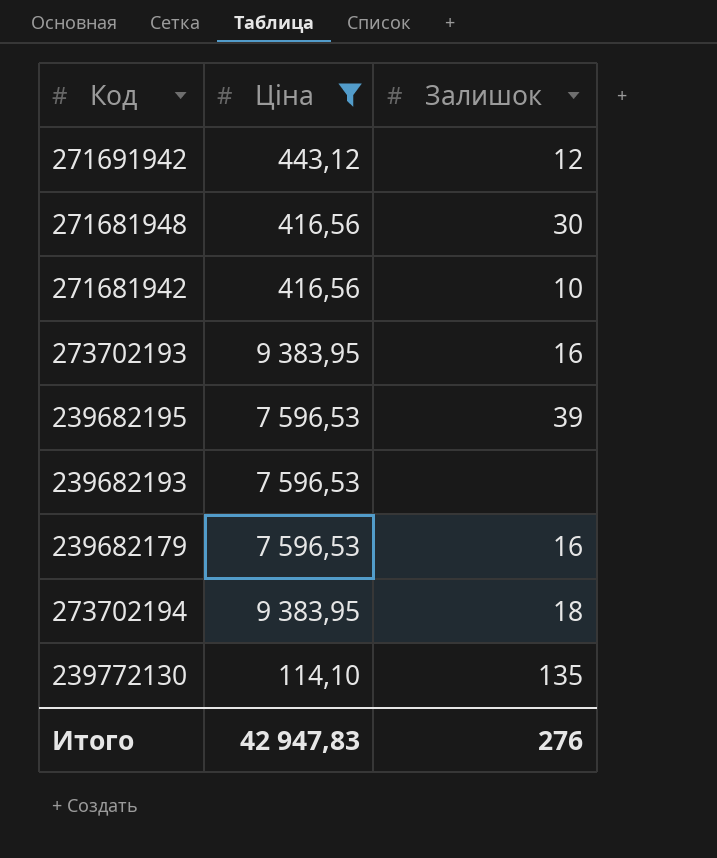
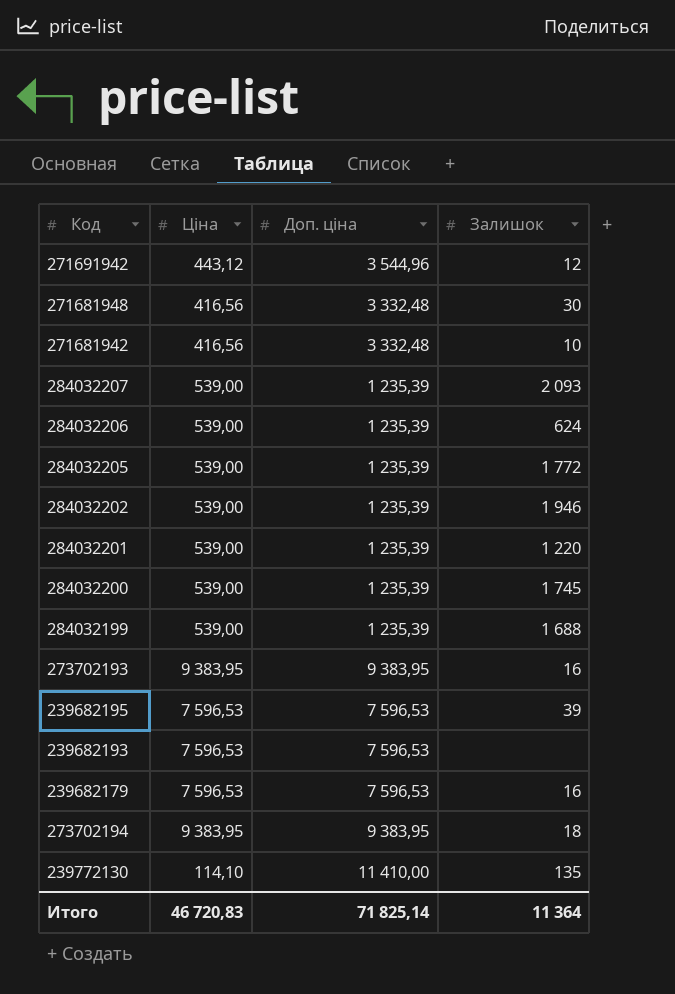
filter: Ціна != 539,00 -> none
column Доп. ціна | position: none -> 3
Итого | Ціна: 42 947,83 -> 46 720,83
Итого | Залишок: 276 -> 11 364

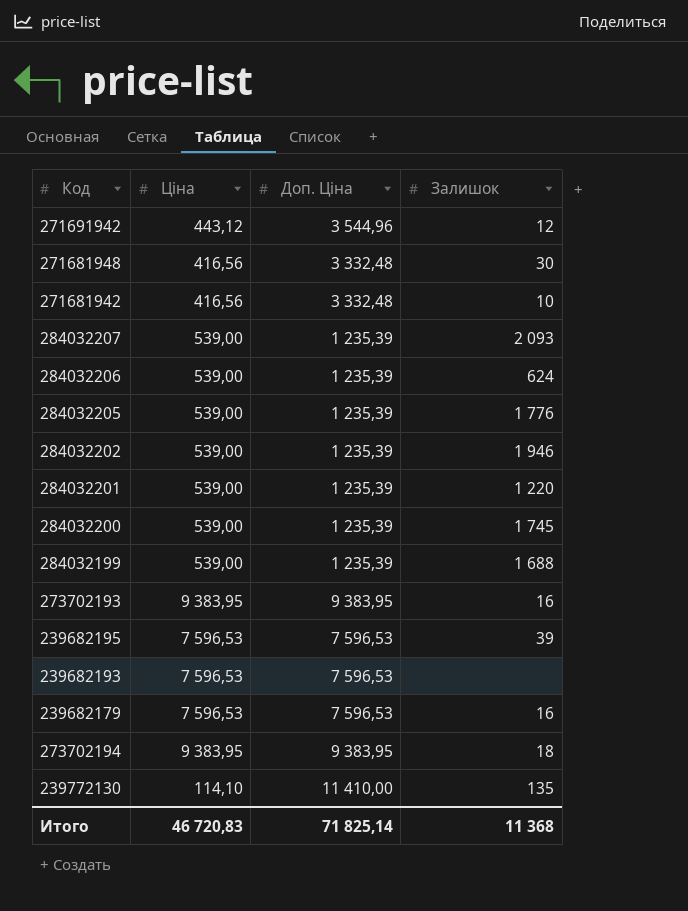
column name: Доп. ціна -> Доп. Ціна
284032205 | Залишок: 1 772 -> 1 776
Итого | Залишок: 11 364 -> 11 368

